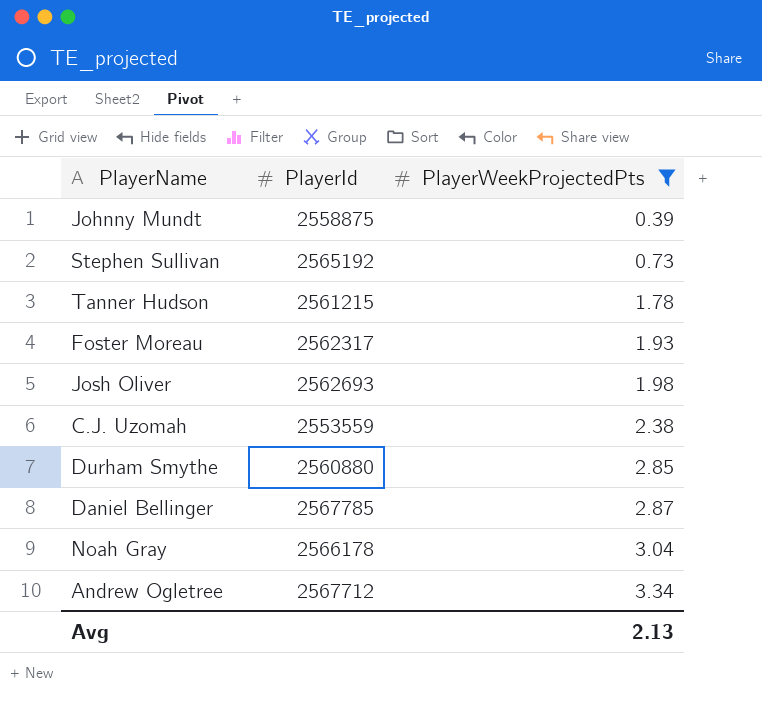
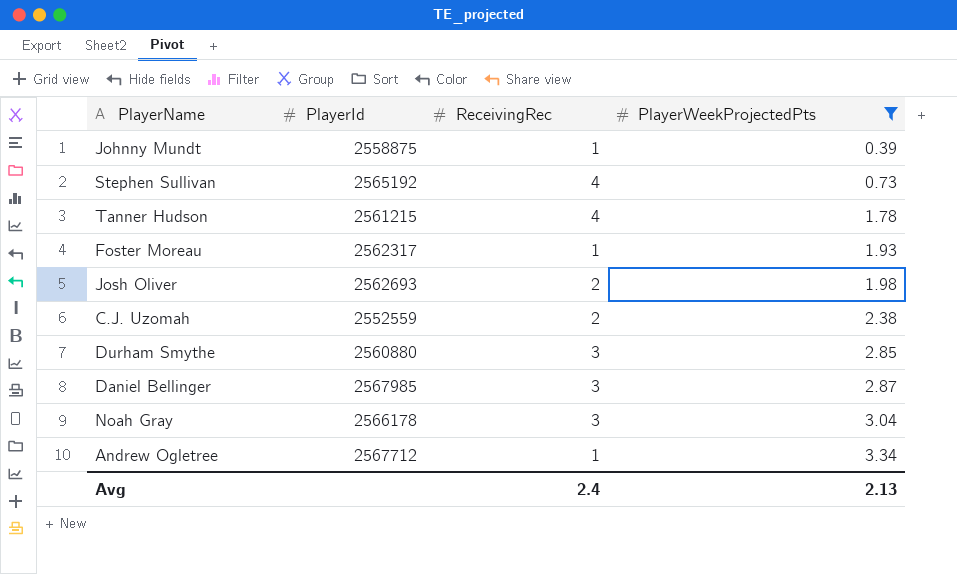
column ReceivingRec | position: none -> 3
C.J. Uzomah | PlayerId: 2553559 -> 2552559
Daniel Bellinger | PlayerId: 2567785 -> 2567985

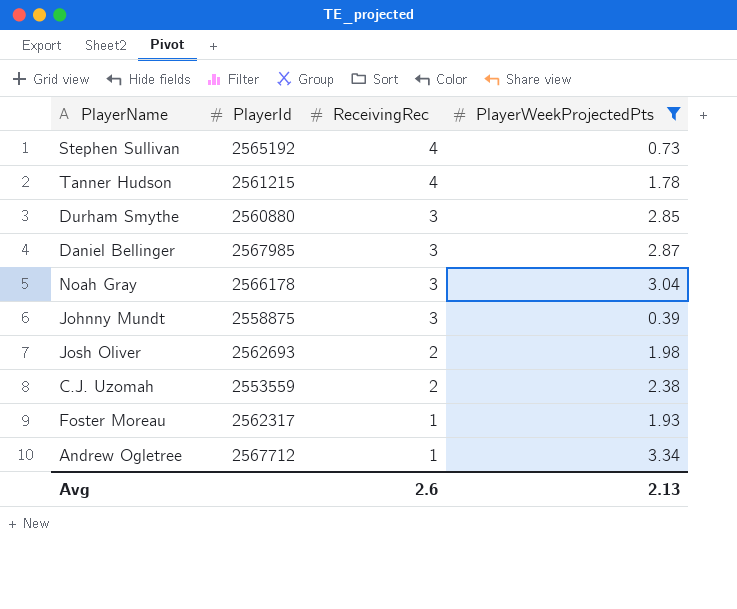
row order: PlayerWeekProjectedPts ascending -> ReceivingRec descending
Johnny Mundt | ReceivingRec: 1 -> 3
C.J. Uzomah | PlayerId: 2552559 -> 2553559
Avg | ReceivingRec: 2.4 -> 2.6

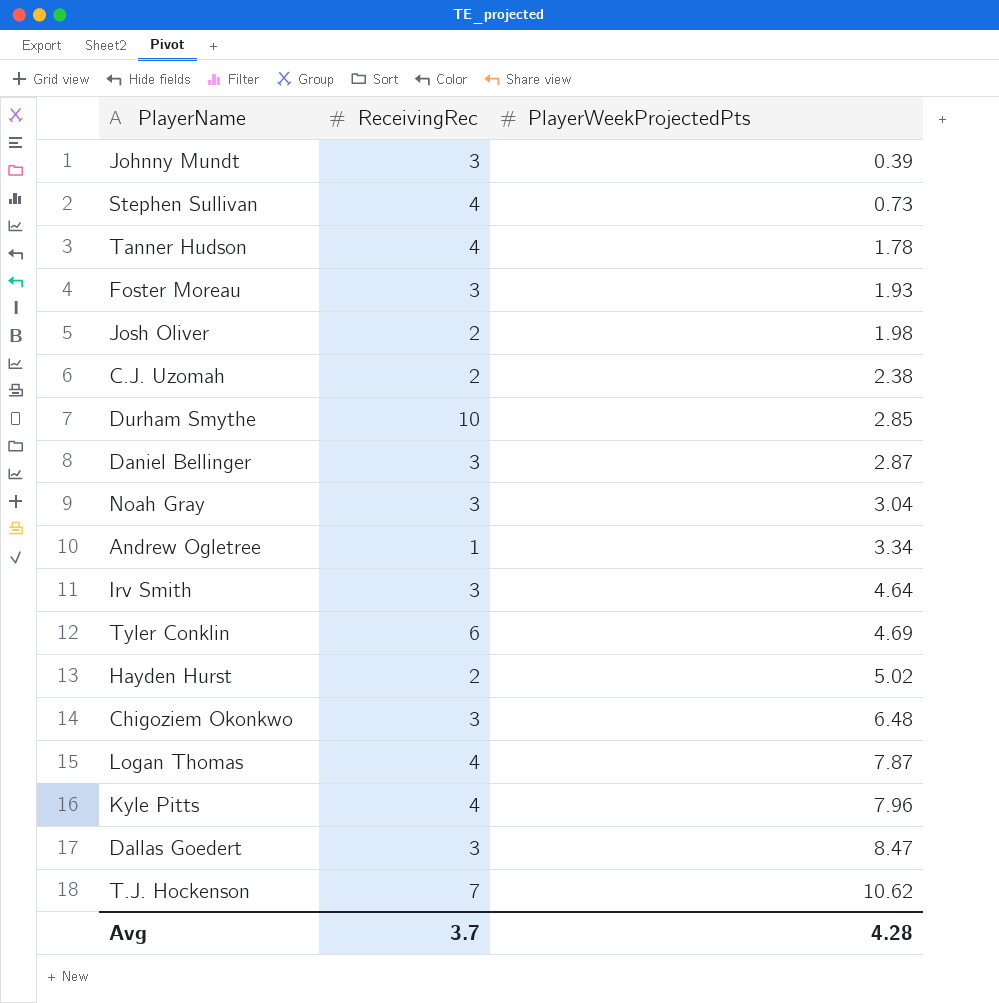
filter: PlayerWeekProjectedPts <= 3.34 -> none
row order: ReceivingRec descending -> PlayerWeekProjectedPts ascending
column PlayerId | position: 2 -> none
Foster Moreau | ReceivingRec: 1 -> 3
Durham Smythe | ReceivingRec: 3 -> 10
Avg | ReceivingRec: 2.6 -> 3.7
Avg | PlayerWeekProjectedPts: 2.13 -> 4.28

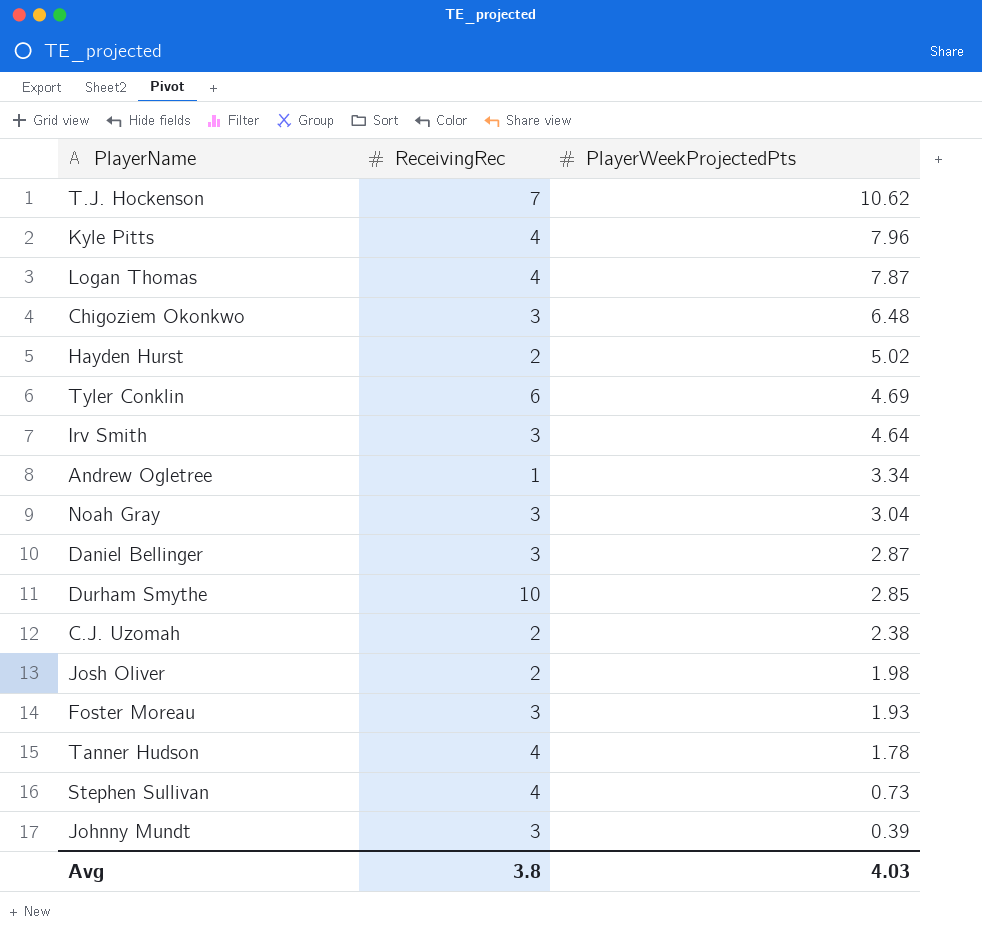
row order: PlayerWeekProjectedPts ascending -> PlayerWeekProjectedPts descending
row Dallas Goedert: 3 | 8.47 -> none
Avg | ReceivingRec: 3.7 -> 3.8
Avg | PlayerWeekProjectedPts: 4.28 -> 4.03

